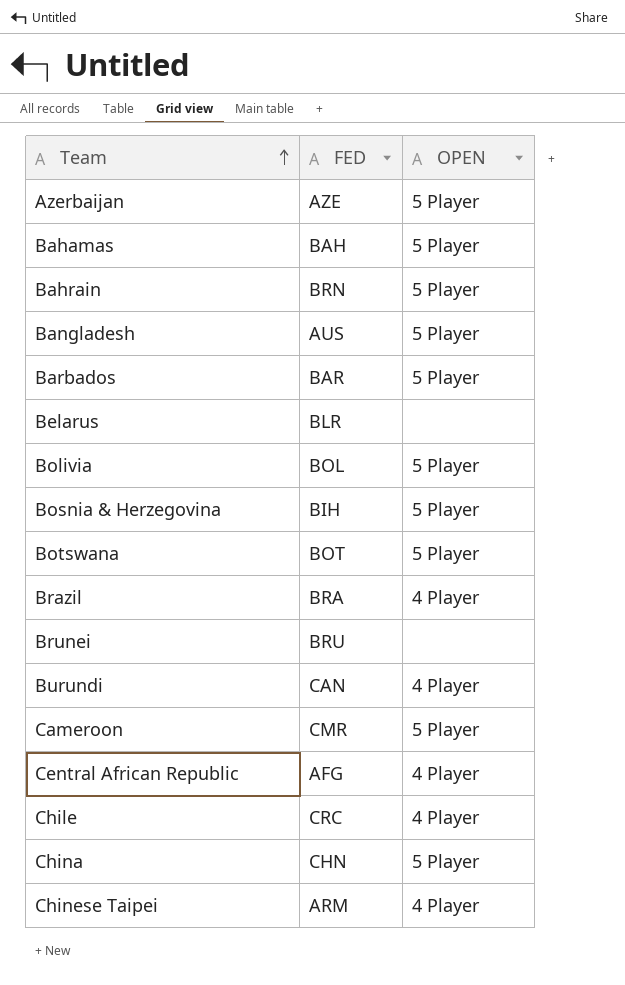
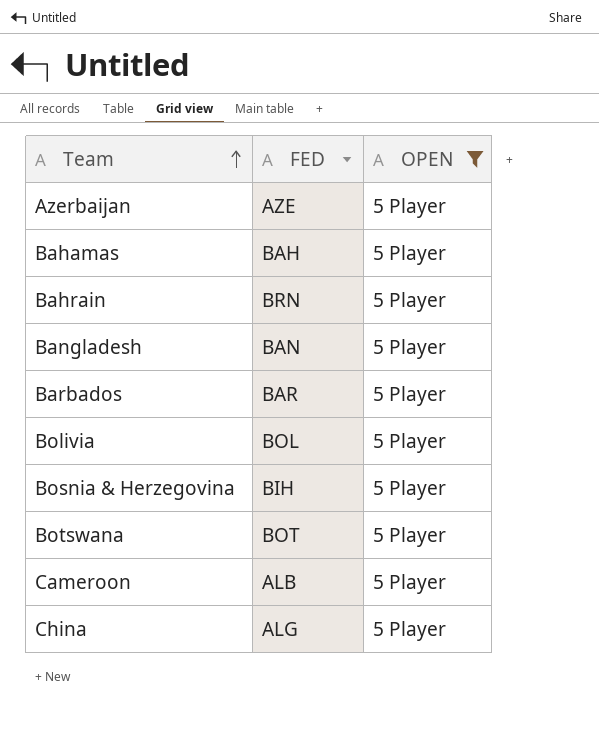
filter: none -> OPEN = 5 Player
Bangladesh | FED: AUS -> BAN
Cameroon | FED: CMR -> ALB
China | FED: CHN -> ALG

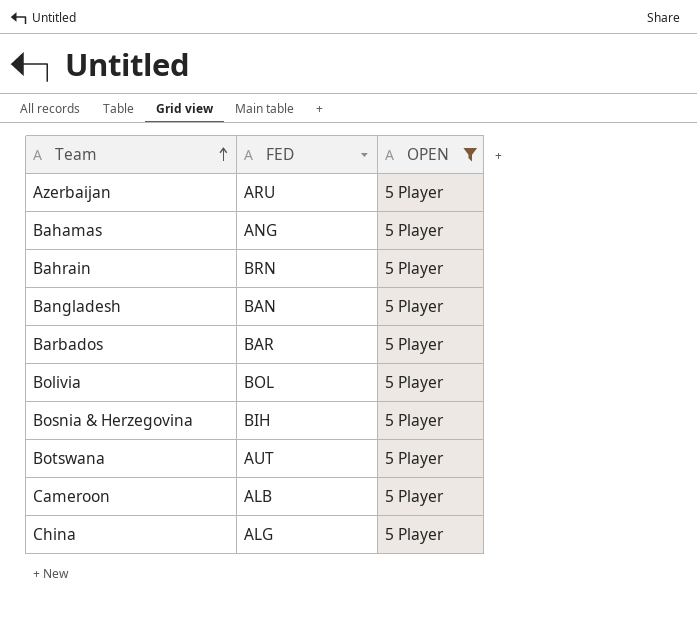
Azerbaijan | FED: AZE -> ARU
Bahamas | FED: BAH -> ANG
Botswana | FED: BOT -> AUT

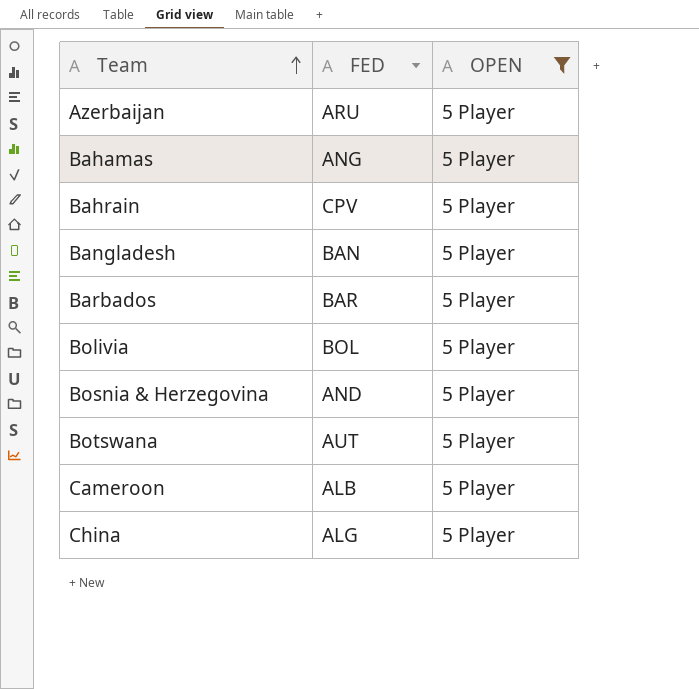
Bahrain | FED: BRN -> CPV
Bosnia & Herzegovina | FED: BIH -> AND

